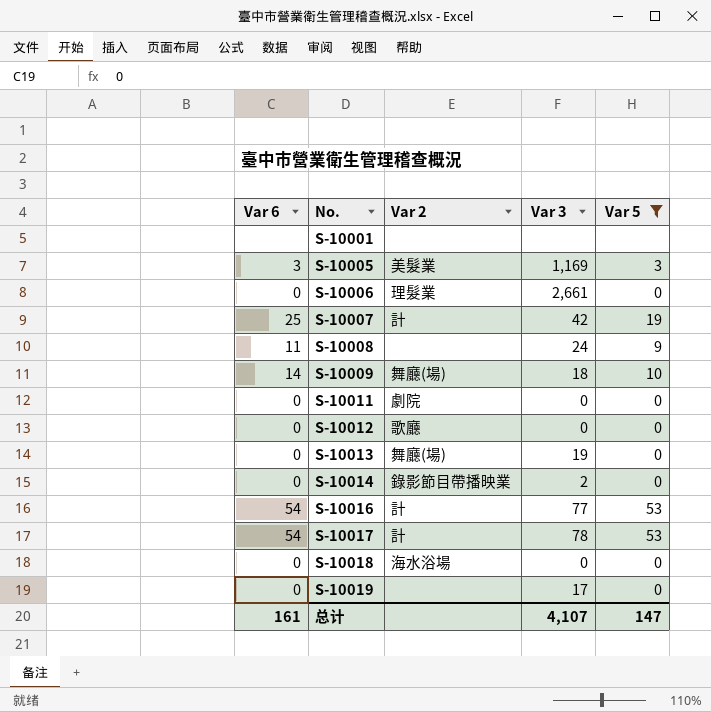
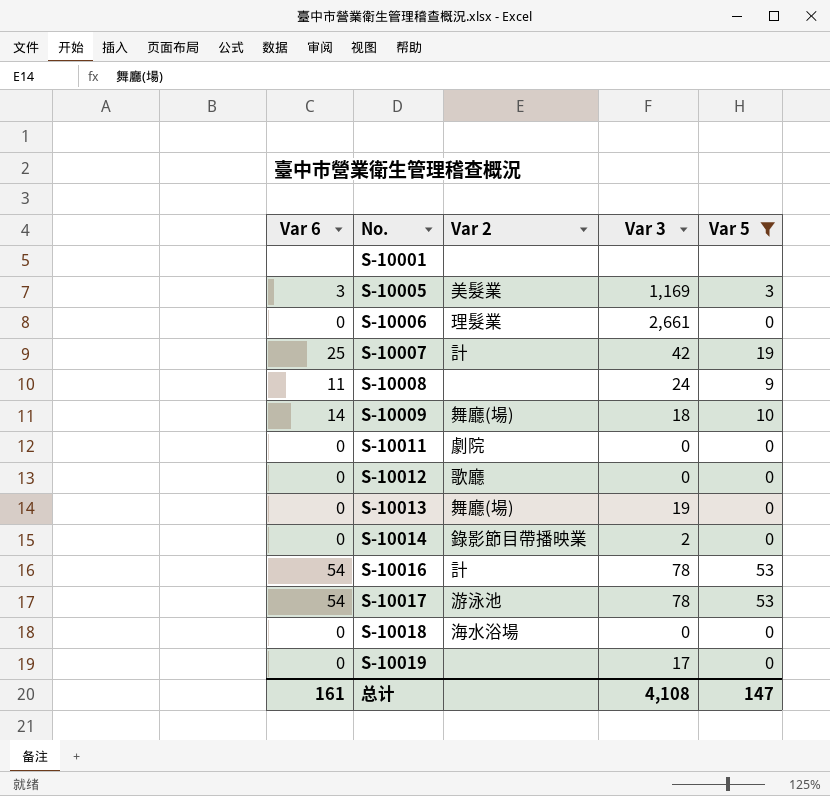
S-10016 | Var 3: 77 -> 78
S-10017 | Var 2: 計 -> 游泳池
总计 | Var 3: 4,107 -> 4,108

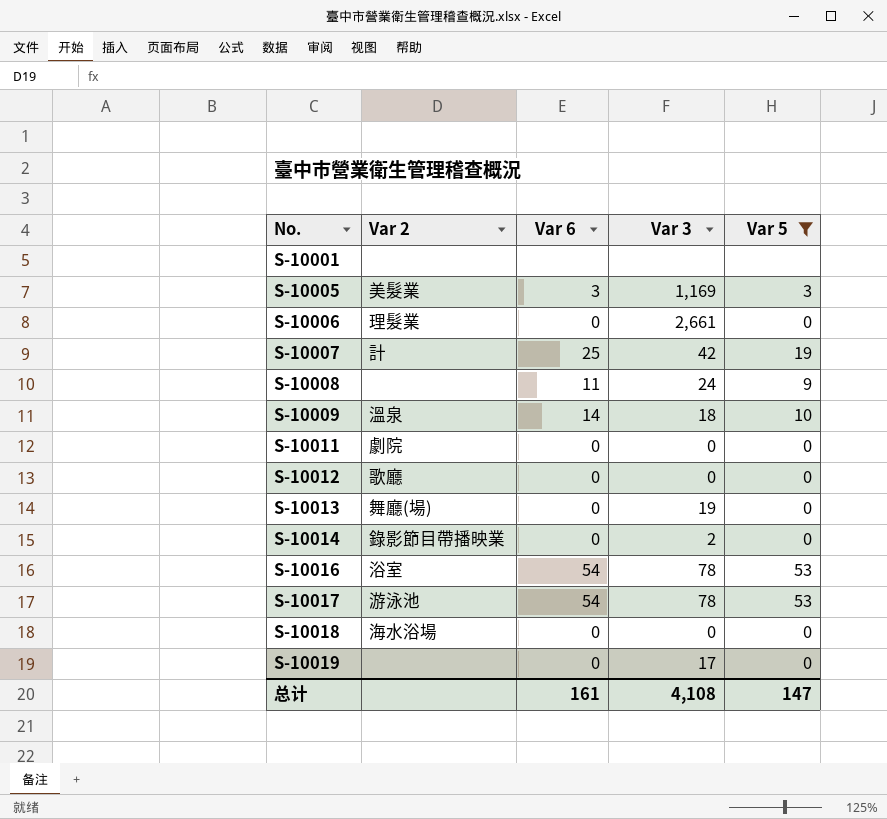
column Var 6 | position: 1 -> 3
S-10009 | Var 2: 舞廳(場) -> 溫泉
S-10016 | Var 2: 計 -> 浴室

